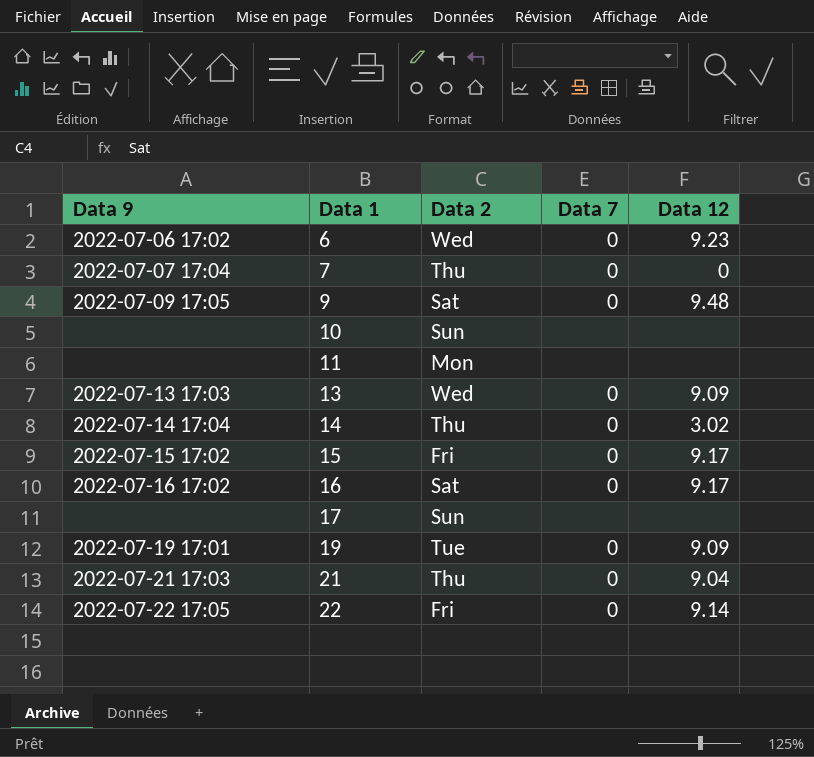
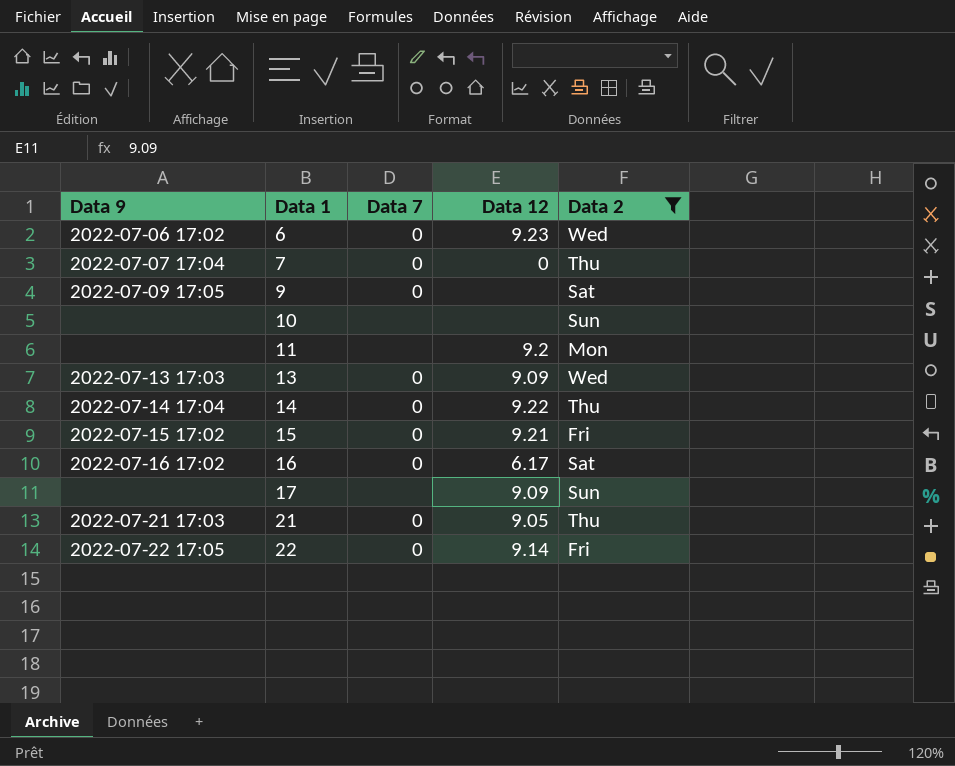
filter: none -> Data 2 != Tue
column Data 2 | position: 3 -> 5
9 | Data 12: 9.48 -> none
11 | Data 12: none -> 9.2
14 | Data 12: 3.02 -> 9.22
15 | Data 12: 9.17 -> 9.21
16 | Data 12: 9.17 -> 6.17
17 | Data 12: none -> 9.09
21 | Data 12: 9.04 -> 9.05

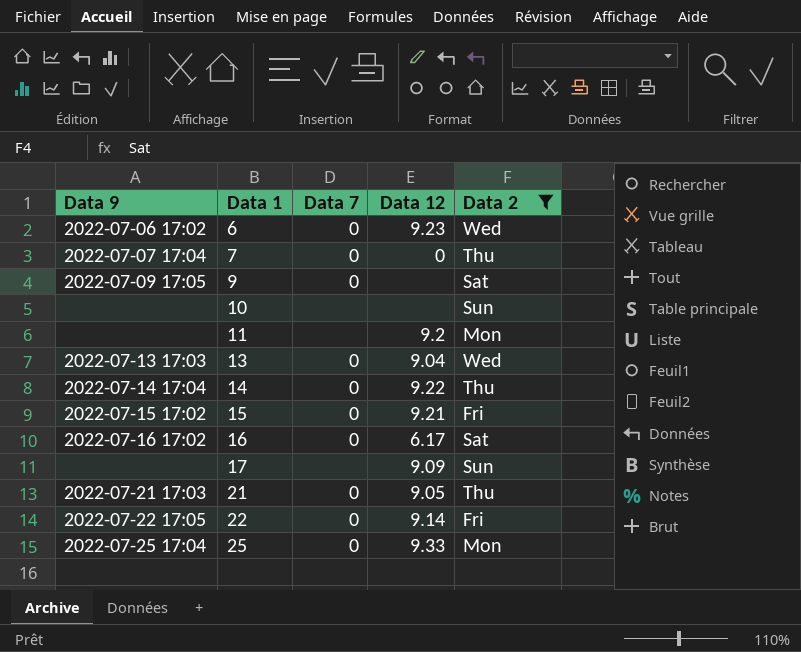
13 | Data 12: 9.09 -> 9.04
row 25: none -> 2022-07-25 17:04 | 0 | 9.33 | Mon

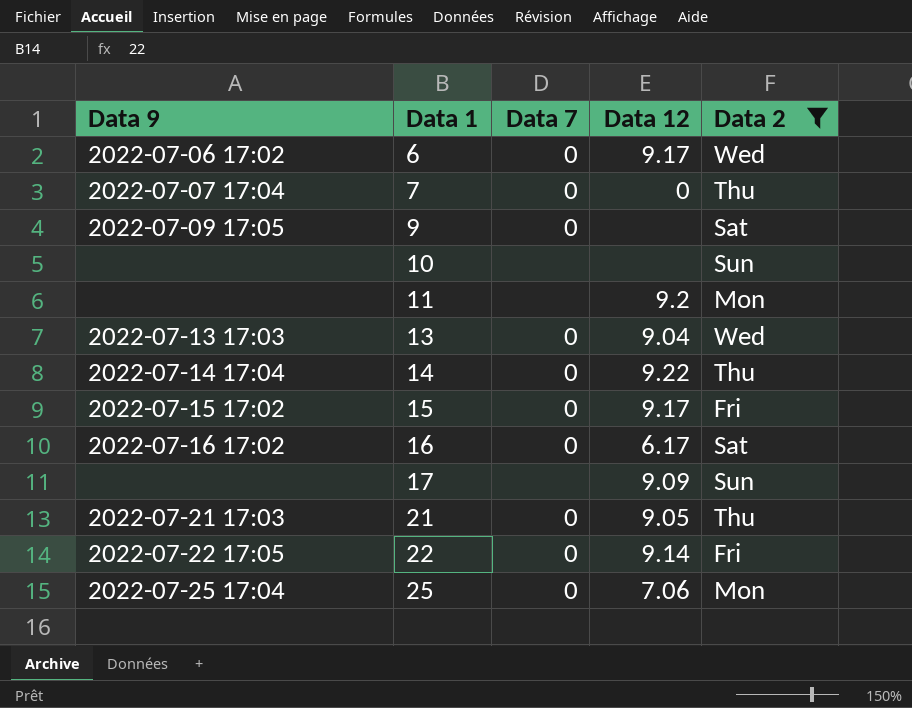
6 | Data 12: 9.23 -> 9.17
15 | Data 12: 9.21 -> 9.17
25 | Data 12: 9.33 -> 7.06

